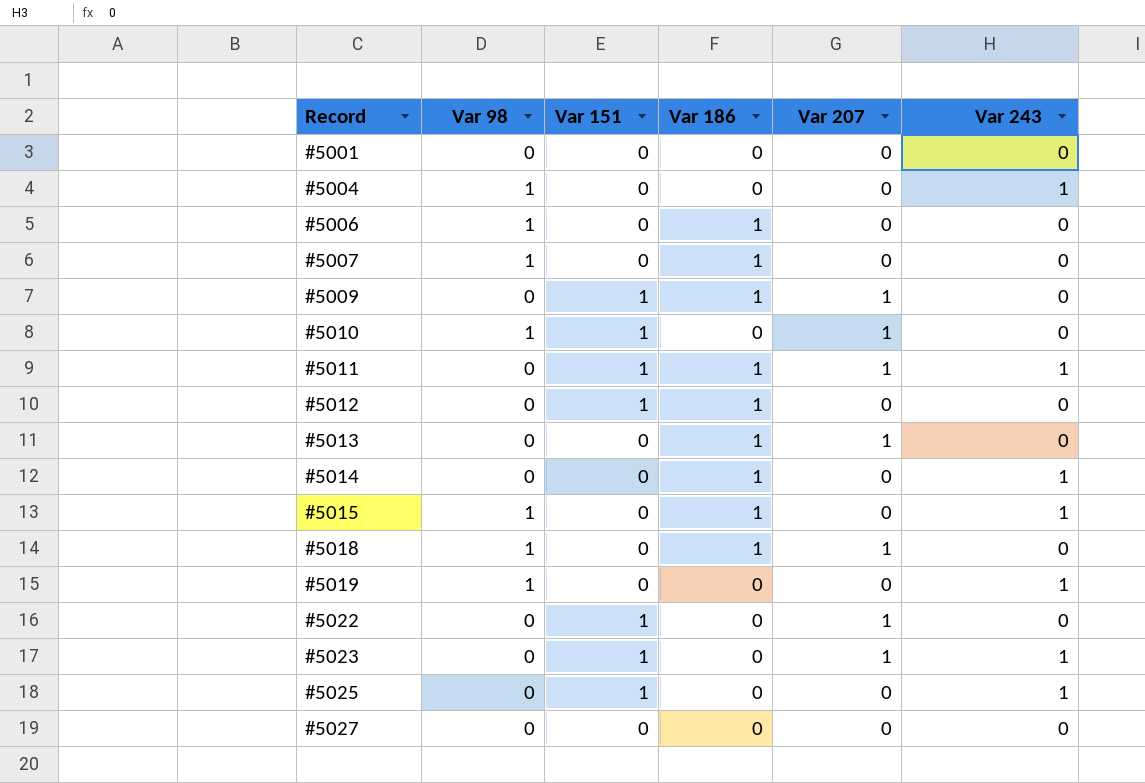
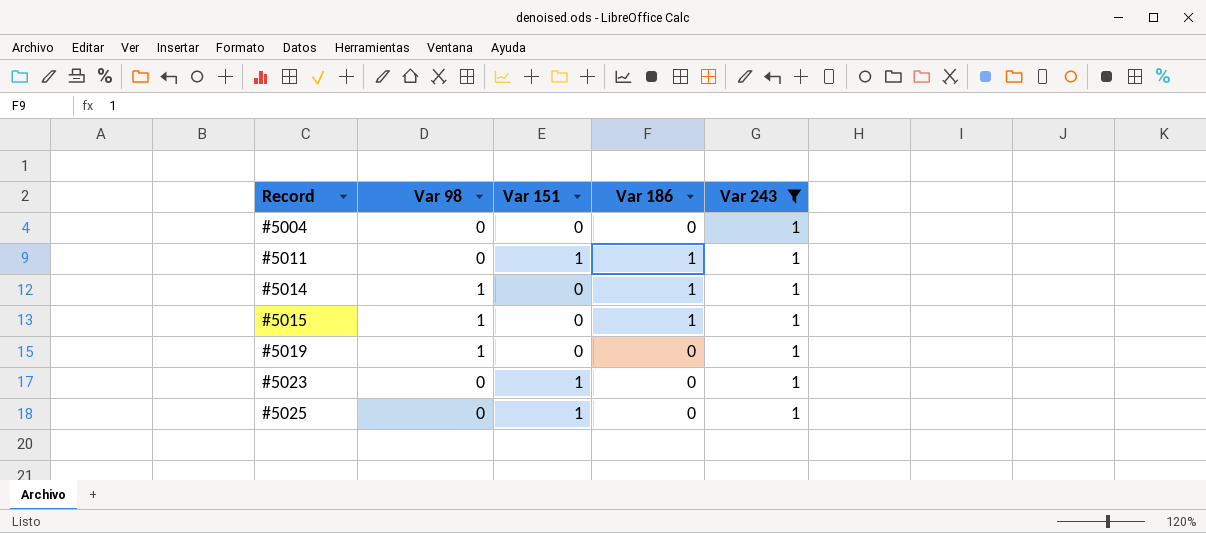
filter: none -> Var 243 = 1
column Var 207 | position: 5 -> none
#5004 | Var 98: 1 -> 0
#5014 | Var 98: 0 -> 1

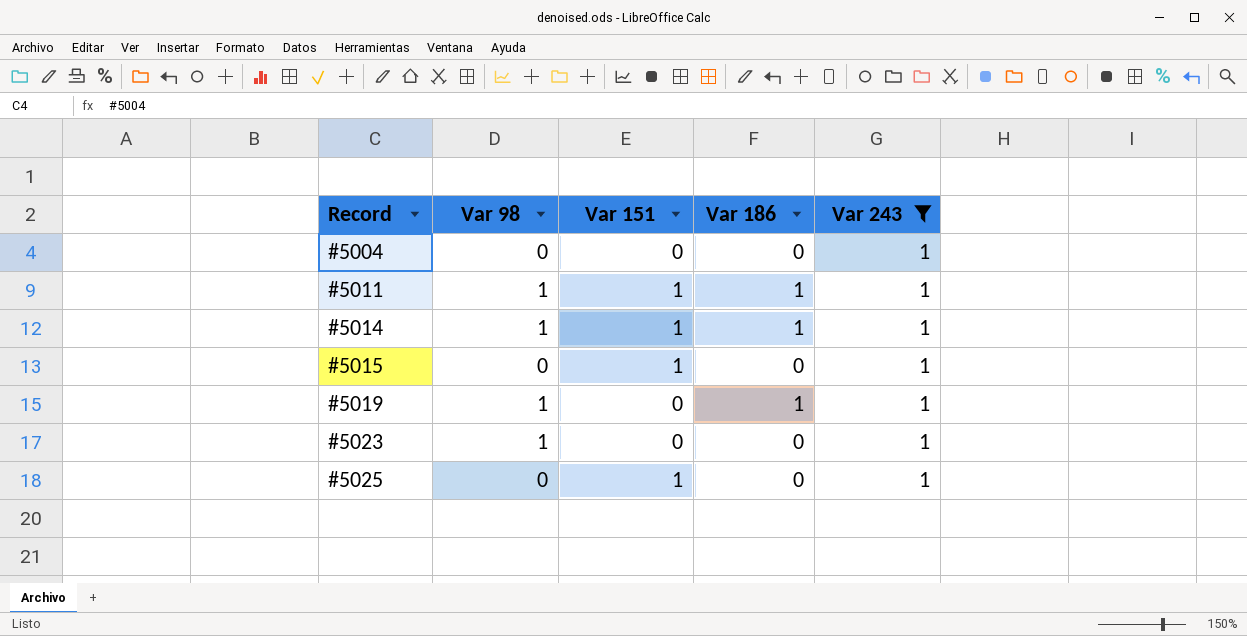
#5011 | Var 98: 0 -> 1
#5014 | Var 151: 0 -> 1
#5015 | Var 98: 1 -> 0
#5015 | Var 151: 0 -> 1
#5015 | Var 186: 1 -> 0
#5019 | Var 186: 0 -> 1
#5023 | Var 98: 0 -> 1
#5023 | Var 151: 1 -> 0

